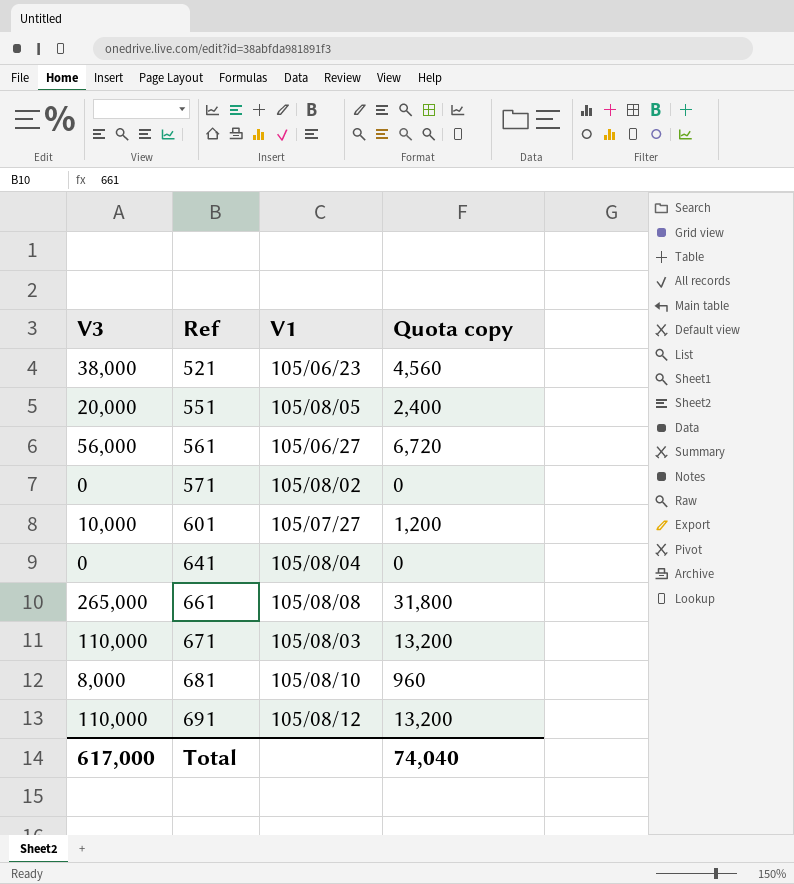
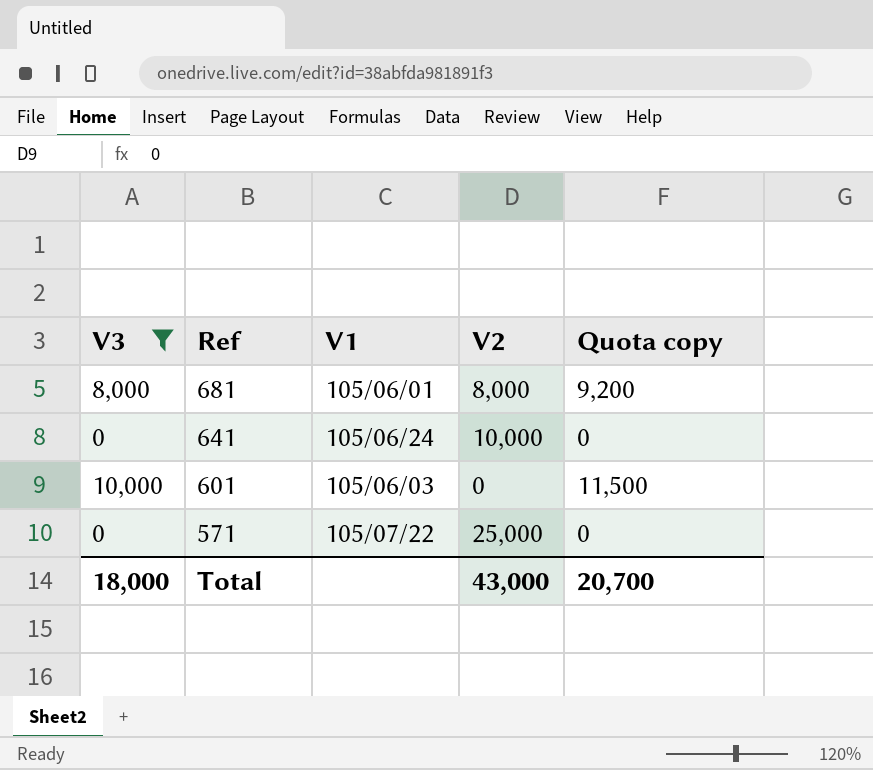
filter: none -> V3 <= 10,000
row order: Ref ascending -> Ref descending
column V2 | position: none -> 4
column Quota copy | formula: [V3] * 0.12 -> [V3] * 1.15
681 | V1: 105/08/10 -> 105/06/01
641 | V1: 105/08/04 -> 105/06/24
601 | V1: 105/07/27 -> 105/06/03
571 | V1: 105/08/02 -> 105/07/22
Total | V3: 617,000 -> 18,000
Total | Quota copy: 74,040 -> 20,700

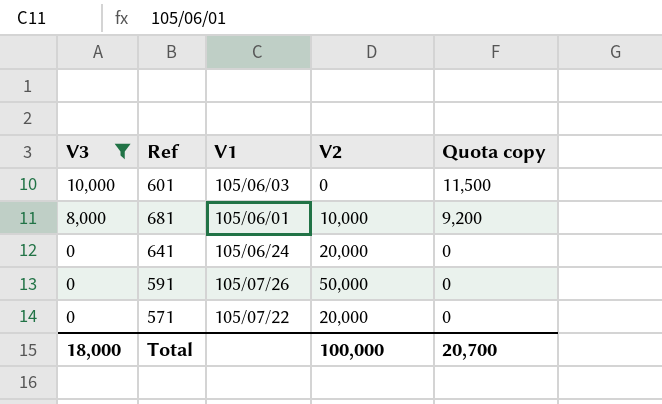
row order: Ref descending -> V3 descending
681 | V2: 8,000 -> 10,000
641 | V2: 10,000 -> 20,000
row 591: none -> 0 | 105/07/26 | 50,000 | 0
571 | V2: 25,000 -> 20,000
Total | V2: 43,000 -> 100,000

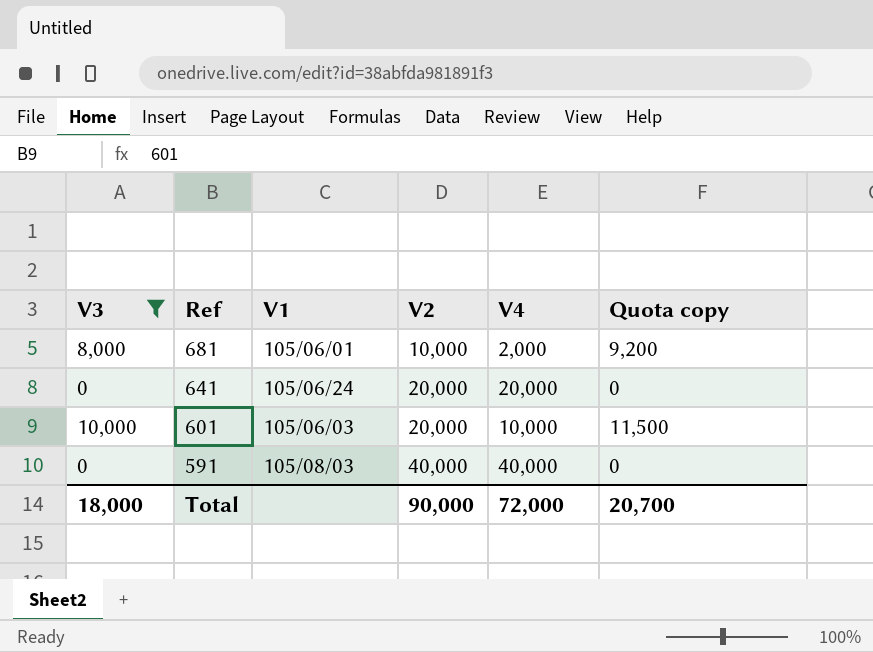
row order: V3 descending -> Ref descending
column V4 | formula: none -> [V2] - [V3]
row 571: 0 | 105/07/22 | 20,000 | 0 -> none
601 | V2: 0 -> 20,000
591 | V1: 105/07/26 -> 105/08/03
591 | V2: 50,000 -> 40,000
Total | V2: 100,000 -> 90,000

